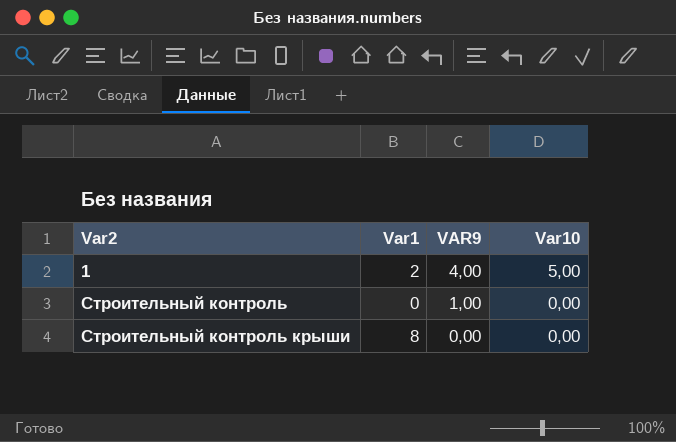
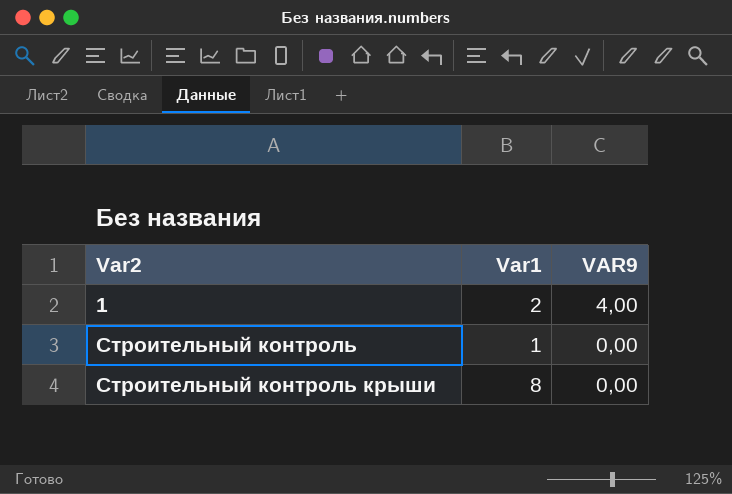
column Var10 | position: 4 -> none
Строительный контроль | Var1: 0 -> 1
Строительный контроль | VAR9: 1,00 -> 0,00

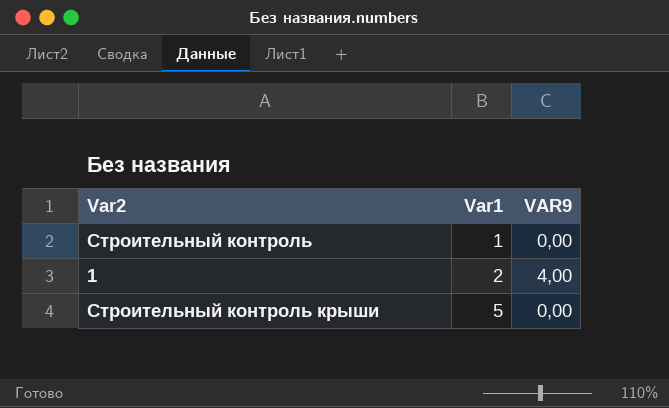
row order: Var2 ascending -> Var1 ascending
Строительный контроль крыши | Var1: 8 -> 5

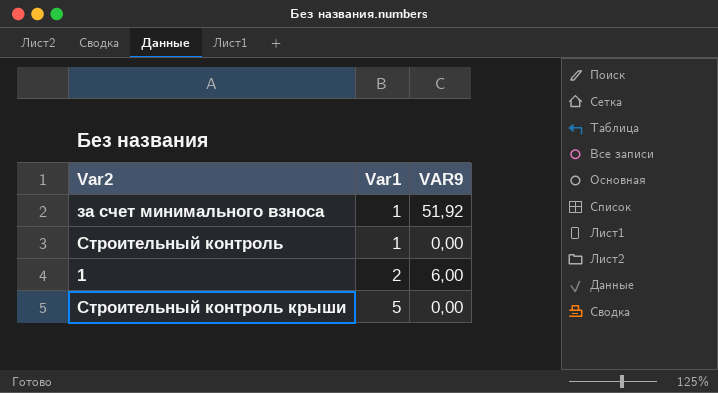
row за счет минимального взноса: none -> 1 | 51,92
1 | VAR9: 4,00 -> 6,00

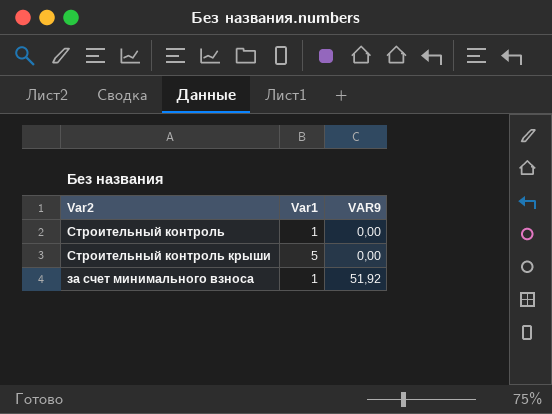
row order: Var1 ascending -> VAR9 ascending
row 1: 2 | 6,00 -> none

